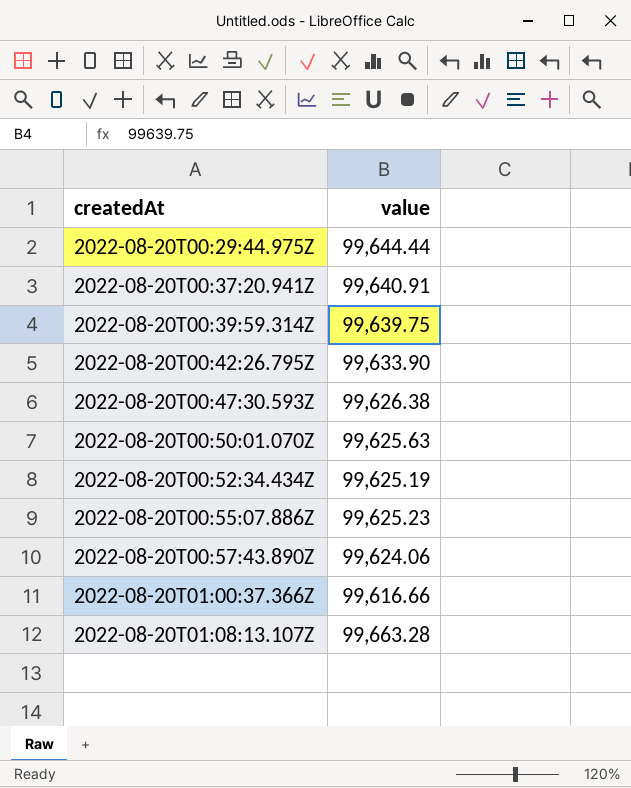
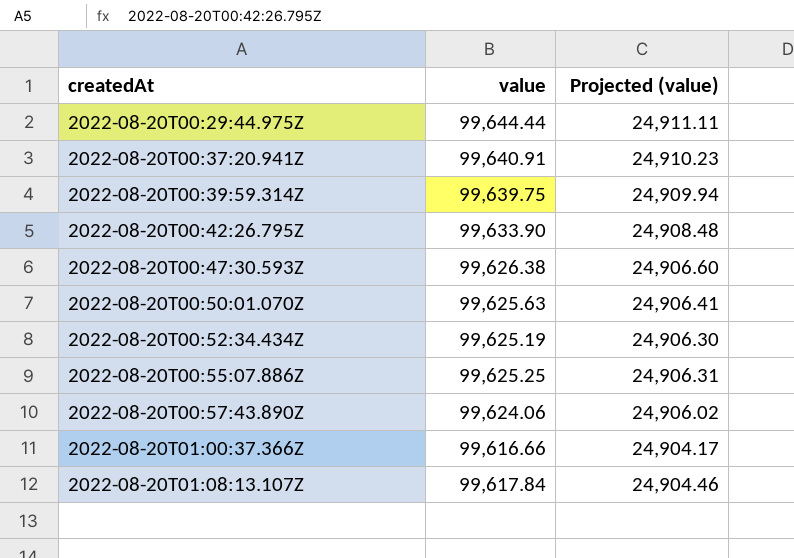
column Projected (value) | formula: none -> [value] * 0.25
2022-08-20T00:55:07.886Z | value: 99,625.23 -> 99,625.25
2022-08-20T01:08:13.107Z | value: 99,663.28 -> 99,617.84

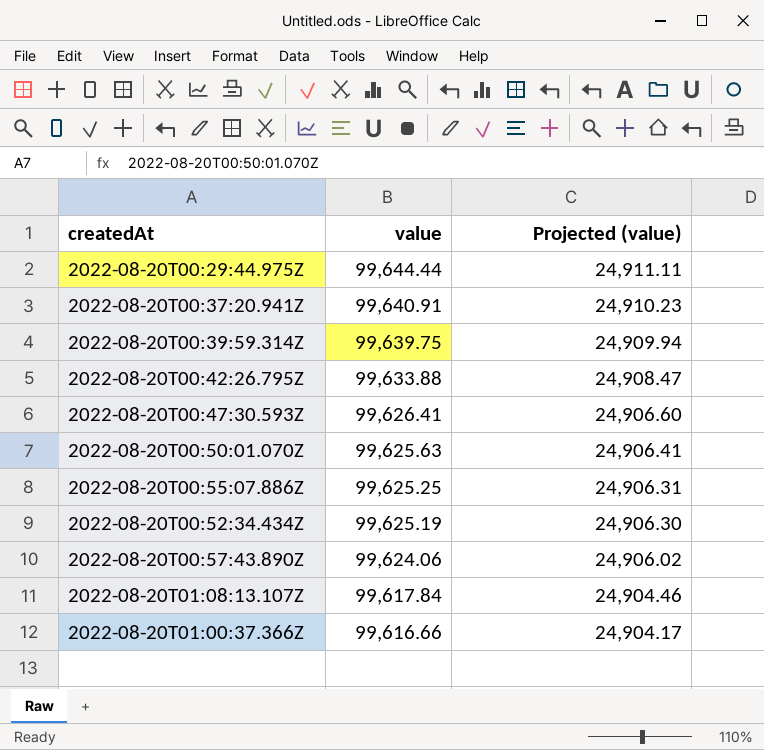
row order: createdAt ascending -> value descending
2022-08-20T00:42:26.795Z | value: 99,633.90 -> 99,633.88
2022-08-20T00:42:26.795Z | Projected (value): 24,908.48 -> 24,908.47
2022-08-20T00:47:30.593Z | value: 99,626.38 -> 99,626.41

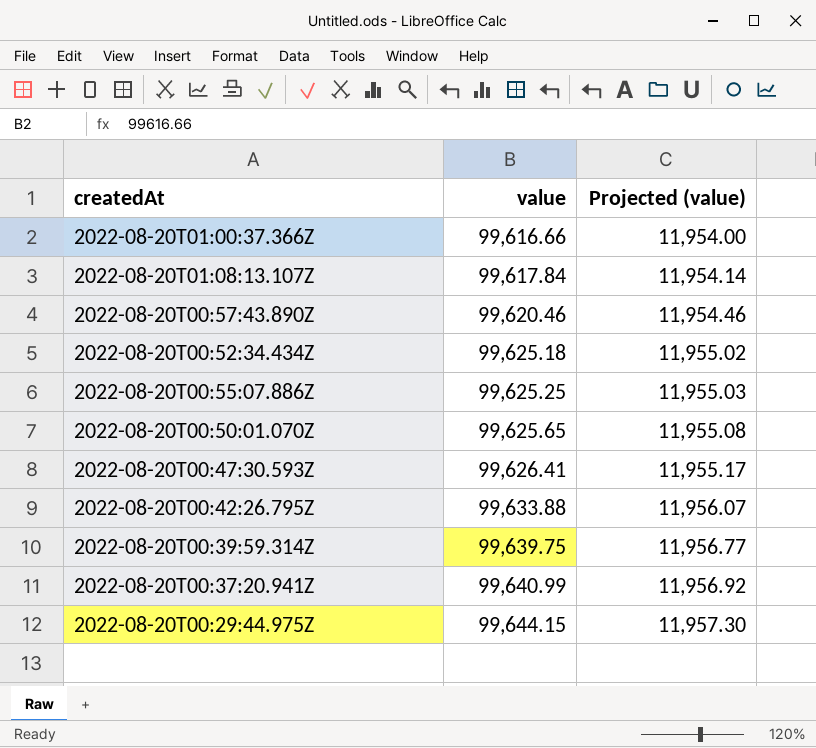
row order: value descending -> value ascending
column Projected (value) | formula: [value] * 0.25 -> [value] * 0.12
2022-08-20T00:57:43.890Z | value: 99,624.06 -> 99,620.46
2022-08-20T00:52:34.434Z | value: 99,625.19 -> 99,625.18
2022-08-20T00:50:01.070Z | value: 99,625.63 -> 99,625.65
2022-08-20T00:37:20.941Z | value: 99,640.91 -> 99,640.99
2022-08-20T00:29:44.975Z | value: 99,644.44 -> 99,644.15

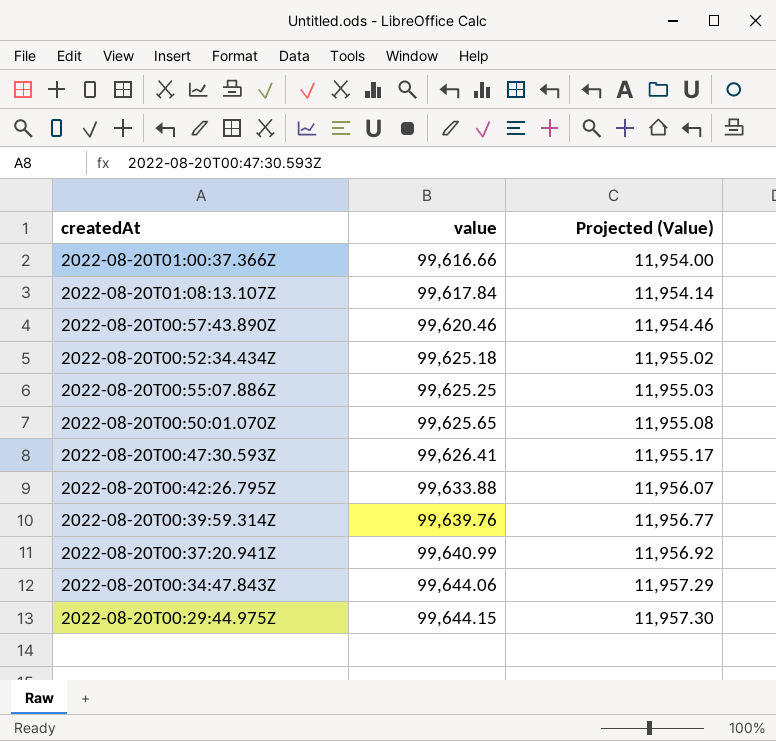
column name: Projected (value) -> Projected (Value)
2022-08-20T00:39:59.314Z | value: 99,639.75 -> 99,639.76
row 2022-08-20T00:34:47.843Z: none -> 99,644.06 | 11,957.29

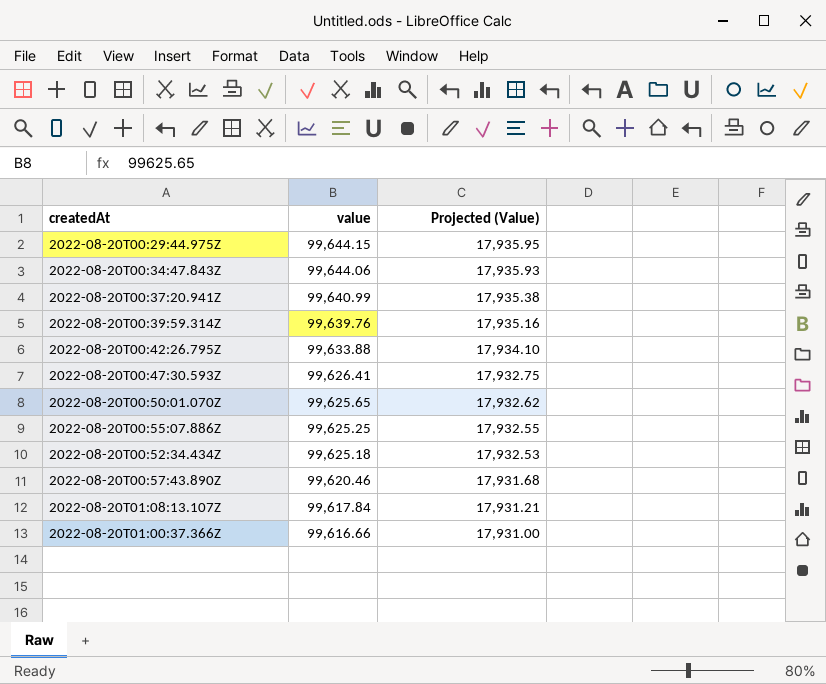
row order: value ascending -> value descending
column Projected (Value) | formula: [value] * 0.12 -> [value] * 0.18

